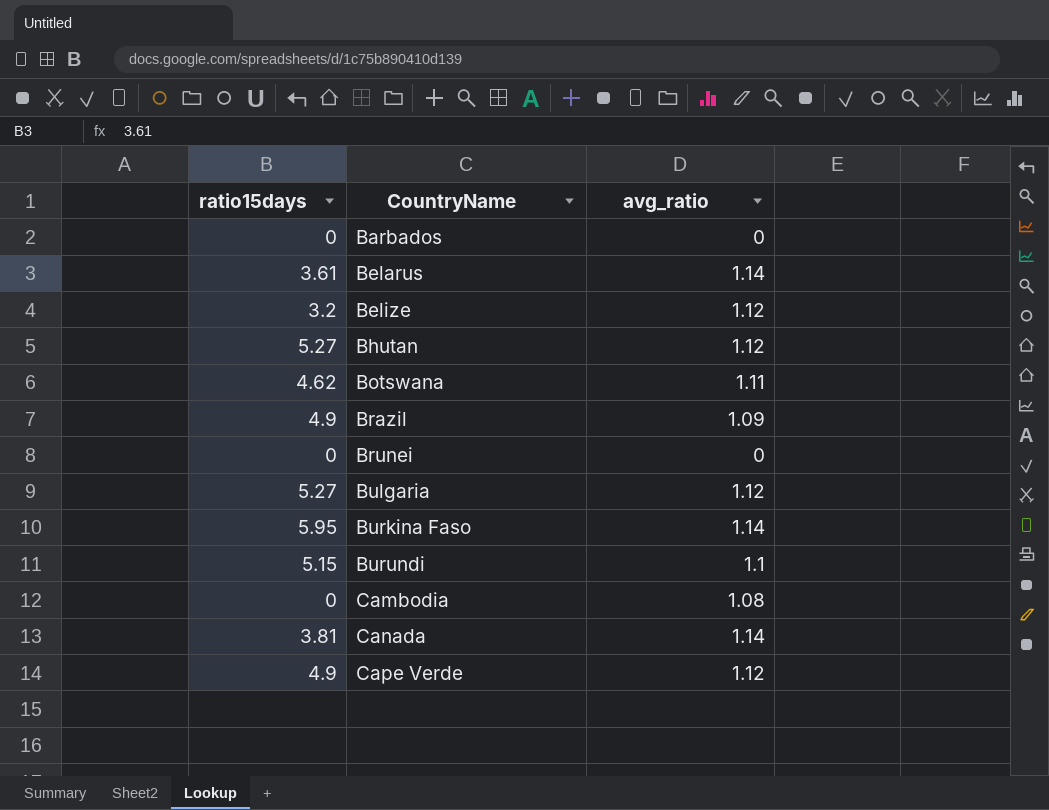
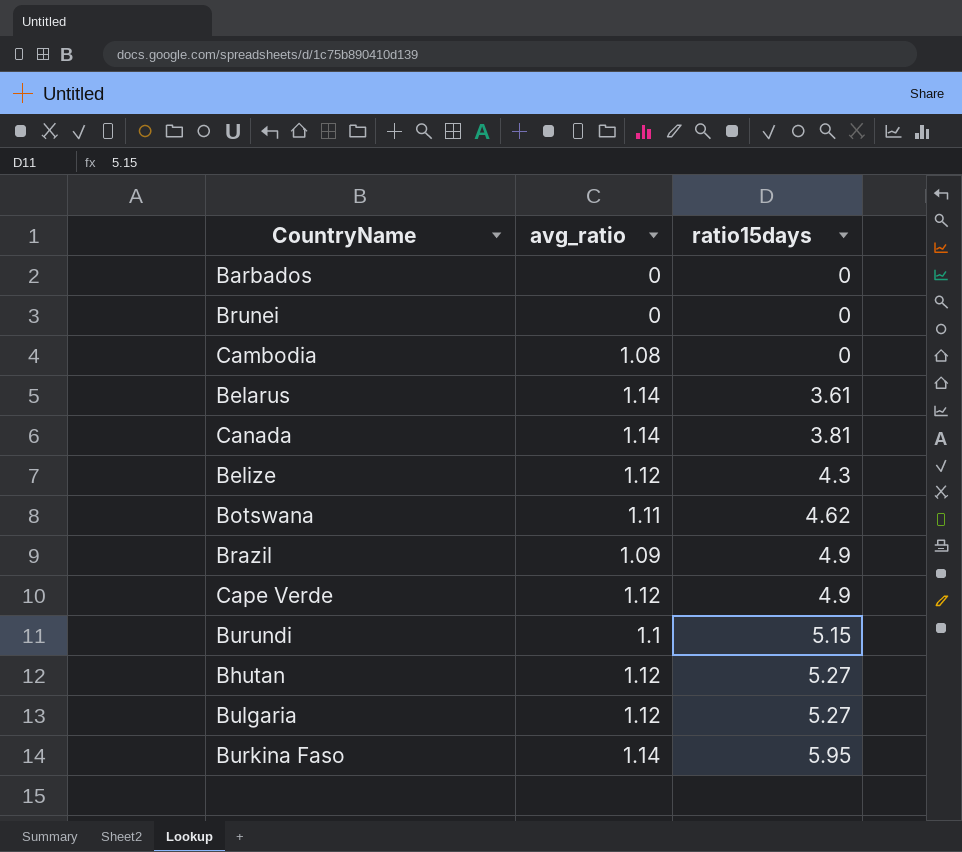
row order: CountryName ascending -> ratio15days ascending
column ratio15days | position: 1 -> 3
Belize | ratio15days: 3.2 -> 4.3

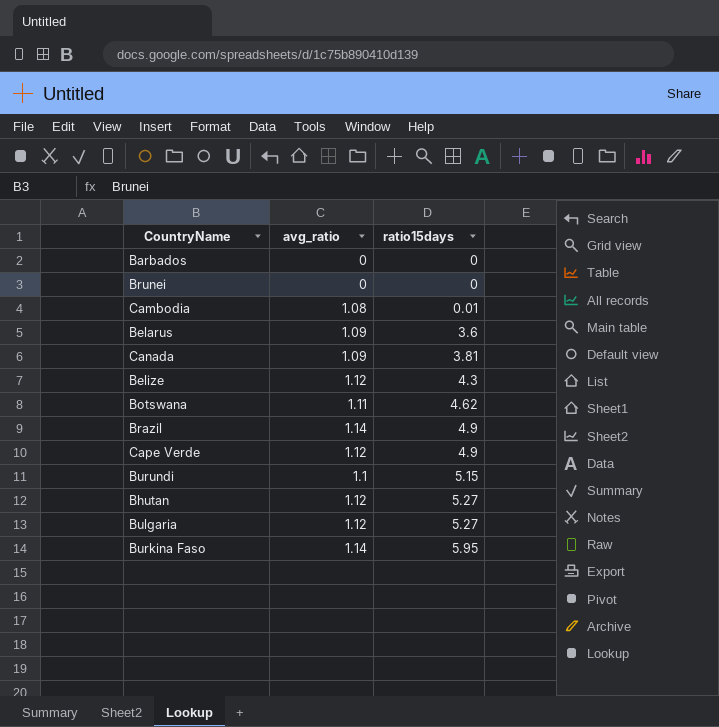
Cambodia | ratio15days: 0 -> 0.01
Belarus | avg_ratio: 1.14 -> 1.09
Belarus | ratio15days: 3.61 -> 3.6
Canada | avg_ratio: 1.14 -> 1.09
Brazil | avg_ratio: 1.09 -> 1.14

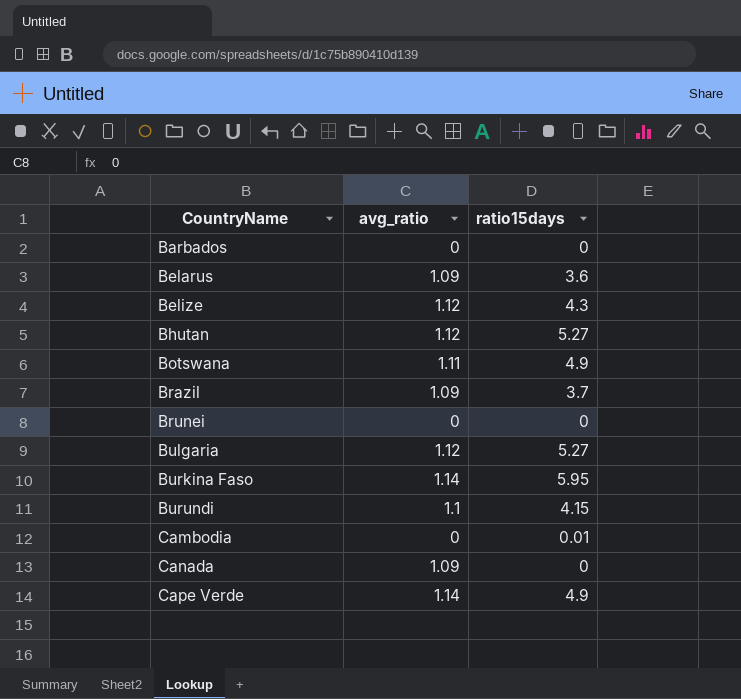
row order: ratio15days ascending -> CountryName ascending
Botswana | ratio15days: 4.62 -> 4.9
Brazil | avg_ratio: 1.14 -> 1.09
Brazil | ratio15days: 4.9 -> 3.7
Burundi | ratio15days: 5.15 -> 4.15
Cambodia | avg_ratio: 1.08 -> 0
Canada | ratio15days: 3.81 -> 0
Cape Verde | avg_ratio: 1.12 -> 1.14

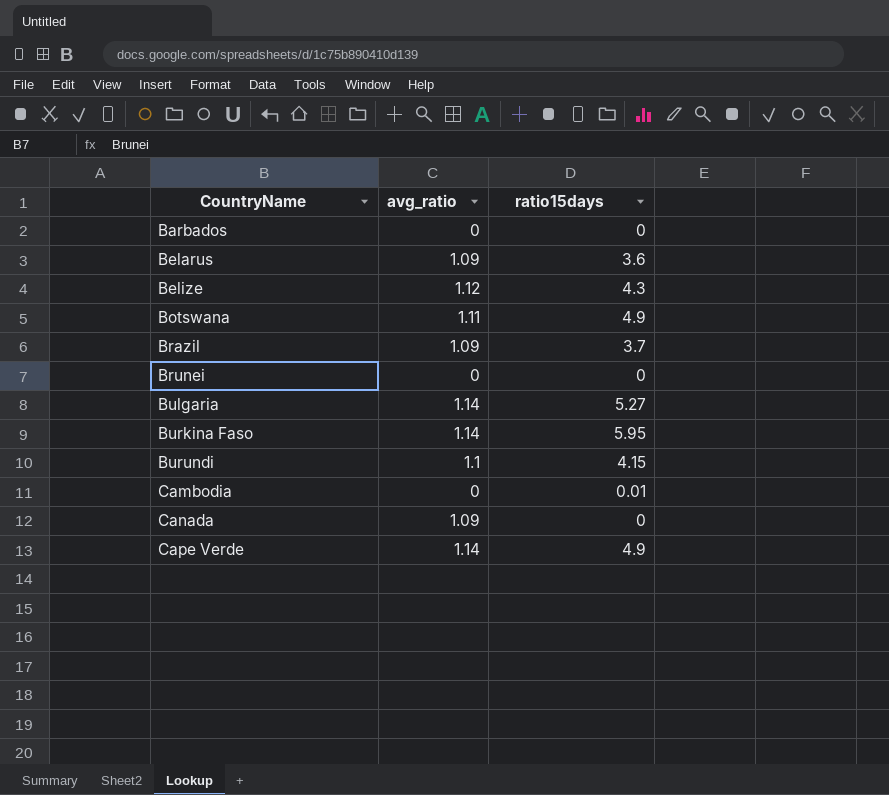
row Bhutan: 1.12 | 5.27 -> none
Bulgaria | avg_ratio: 1.12 -> 1.14

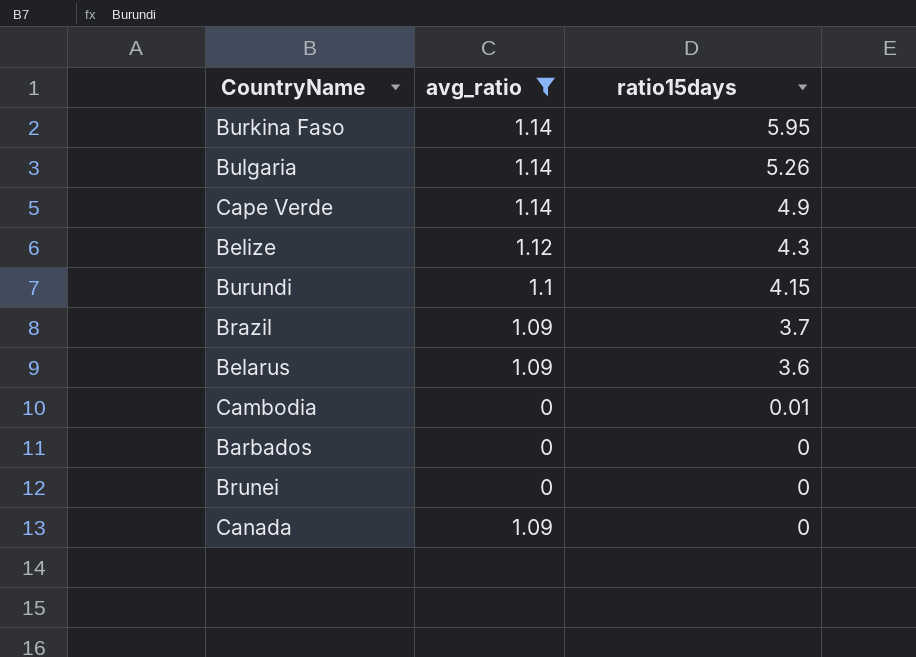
filter: none -> avg_ratio != 1.11
row order: CountryName ascending -> ratio15days descending
Bulgaria | ratio15days: 5.27 -> 5.26

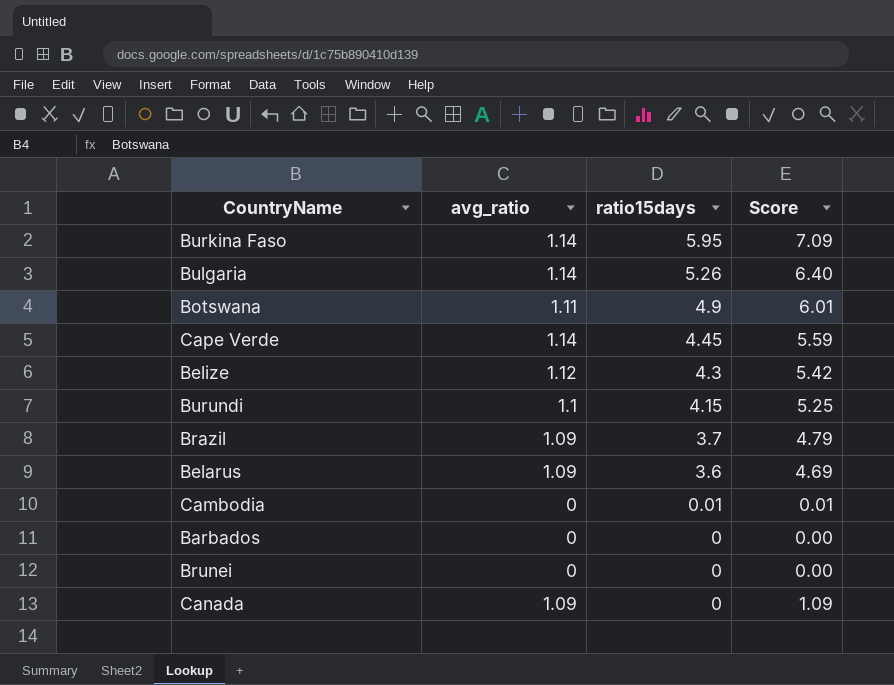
filter: avg_ratio != 1.11 -> none
column Score | formula: none -> [avg_ratio] + [ratio15days]
Cape Verde | ratio15days: 4.9 -> 4.45

